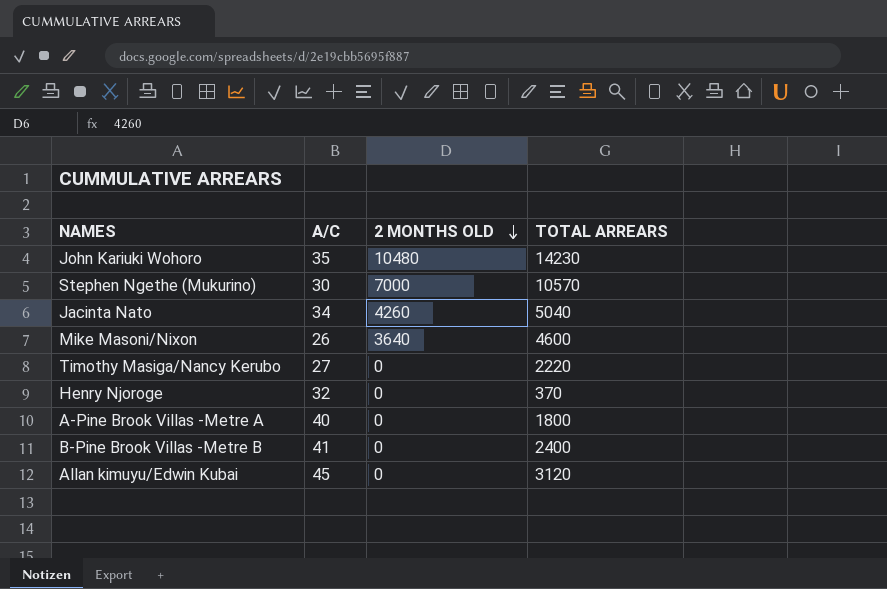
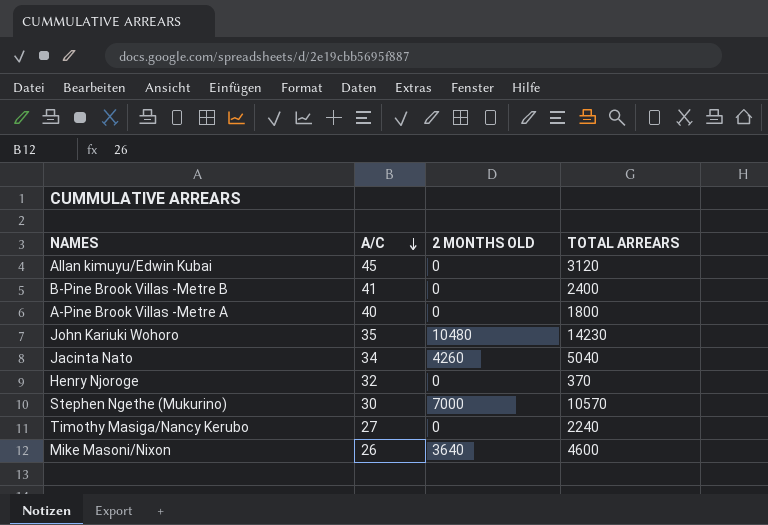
row order: 2 MONTHS OLD descending -> A/C descending
Timothy Masiga/Nancy Kerubo | TOTAL ARREARS: 2220 -> 2240

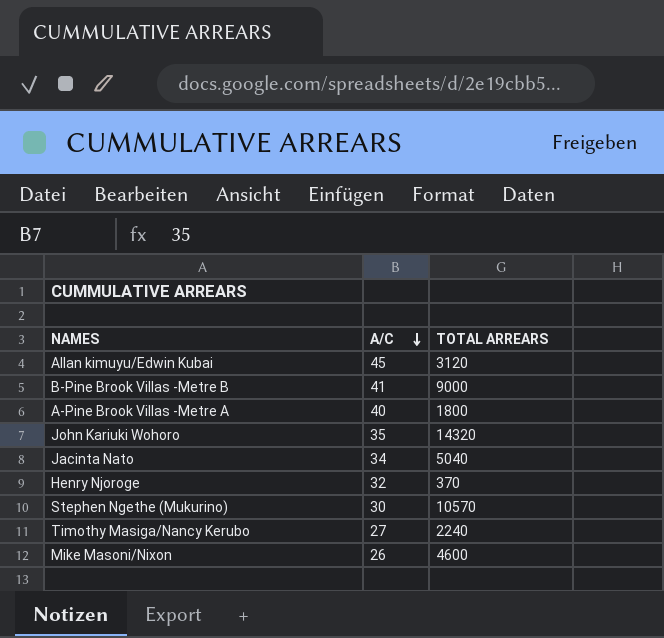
column 2 MONTHS OLD | position: 3 -> none
B-Pine Brook Villas -Metre B | TOTAL ARREARS: 2400 -> 9000
John Kariuki Wohoro | TOTAL ARREARS: 14230 -> 14320

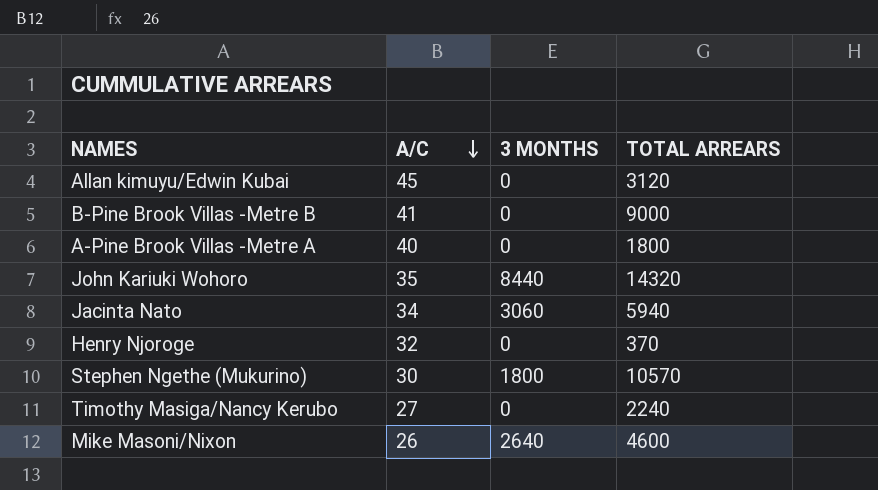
column 3 MONTHS | position: none -> 3
Jacinta Nato | TOTAL ARREARS: 5040 -> 5940

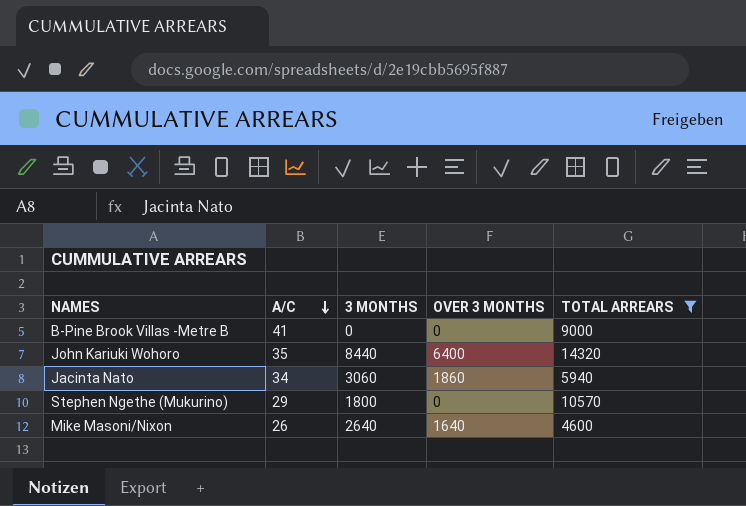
filter: none -> TOTAL ARREARS >= 4600
column OVER 3 MONTHS | position: none -> 4
Stephen Ngethe (Mukurino) | A/C: 30 -> 29

